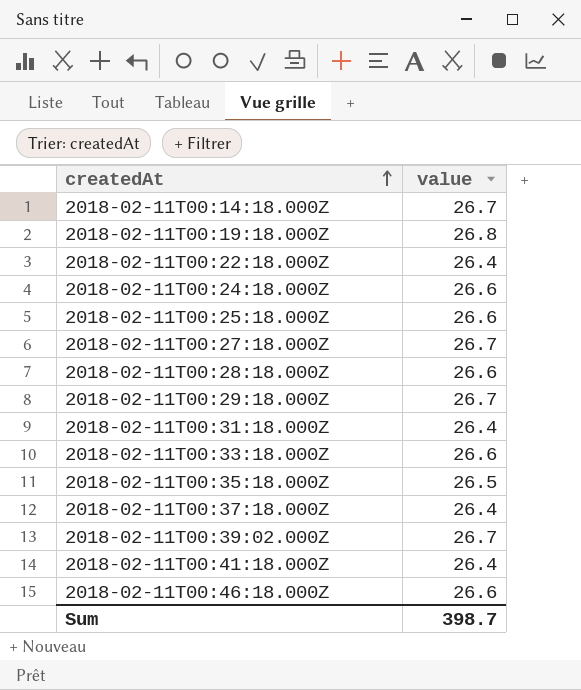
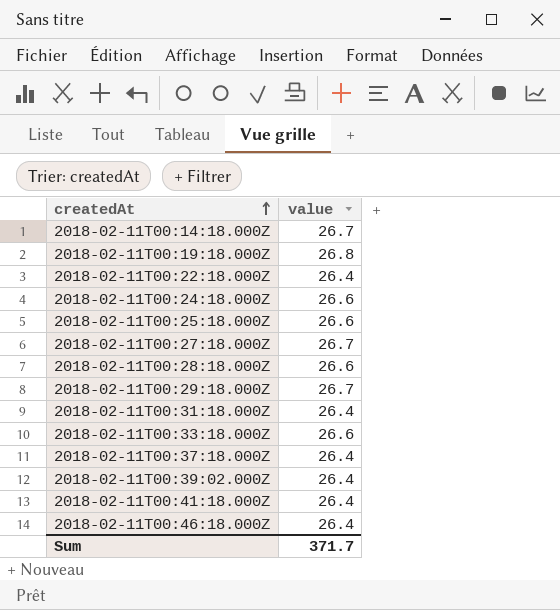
row 2018-02-11T00:35:18.000Z: 26.5 -> none
2018-02-11T00:39:02.000Z | value: 26.7 -> 26.4
2018-02-11T00:46:18.000Z | value: 26.6 -> 26.4
Sum | value: 398.7 -> 371.7

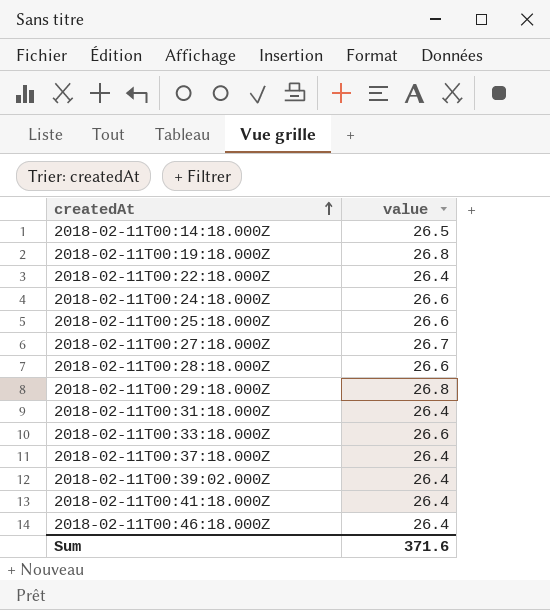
2018-02-11T00:14:18.000Z | value: 26.7 -> 26.5
2018-02-11T00:29:18.000Z | value: 26.7 -> 26.8
Sum | value: 371.7 -> 371.6

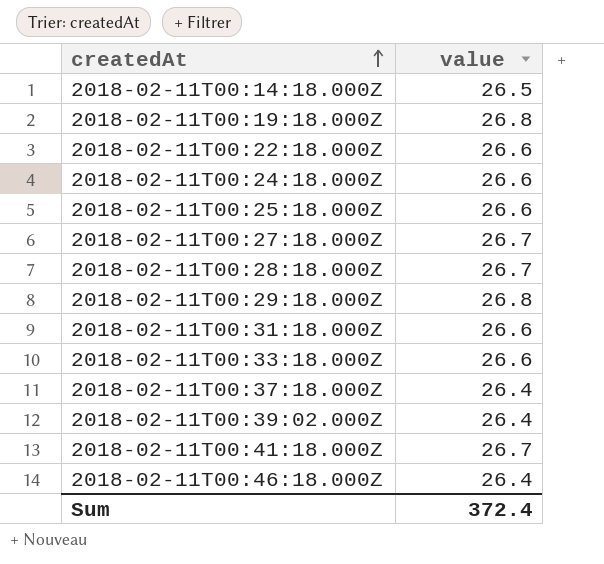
2018-02-11T00:22:18.000Z | value: 26.4 -> 26.6
2018-02-11T00:28:18.000Z | value: 26.6 -> 26.7
2018-02-11T00:31:18.000Z | value: 26.4 -> 26.6
2018-02-11T00:41:18.000Z | value: 26.4 -> 26.7
Sum | value: 371.6 -> 372.4

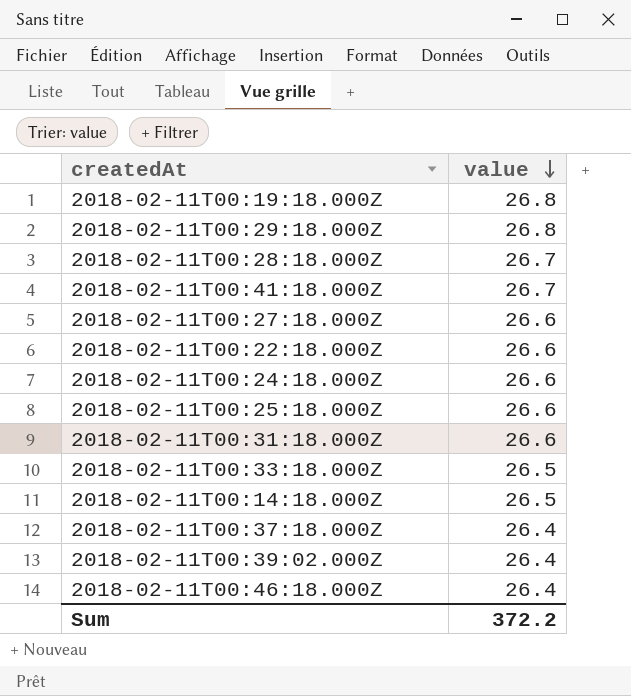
row order: createdAt ascending -> value descending
2018-02-11T00:27:18.000Z | value: 26.7 -> 26.6
2018-02-11T00:33:18.000Z | value: 26.6 -> 26.5
Sum | value: 372.4 -> 372.2

